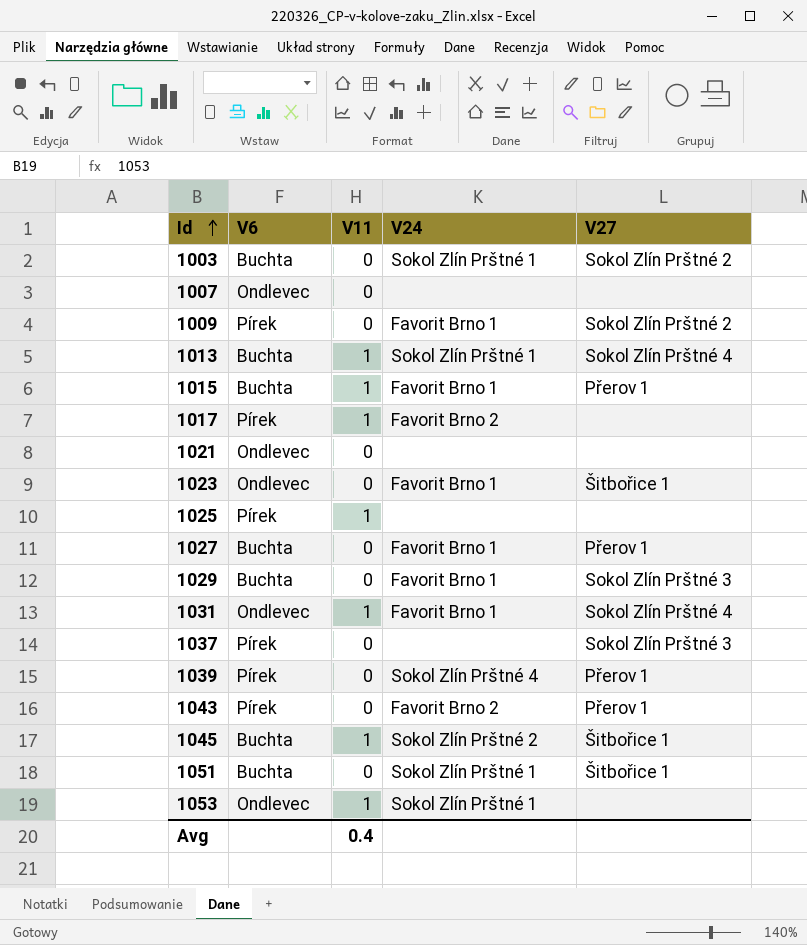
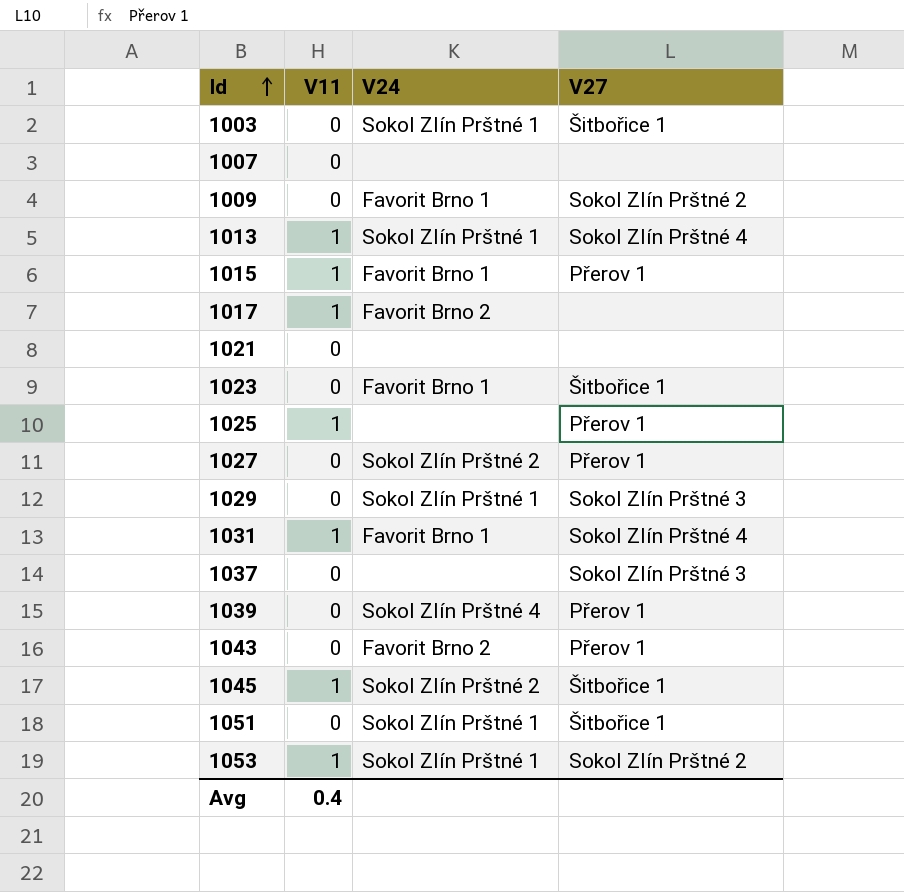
column V6 | position: 2 -> none
1003 | V27: Sokol Zlín Prštné 2 -> Šitbořice 1
1025 | V27: none -> Přerov 1
1027 | V24: Favorit Brno 1 -> Sokol Zlín Prštné 2
1029 | V24: Favorit Brno 1 -> Sokol Zlín Prštné 1
1053 | V27: none -> Sokol Zlín Prštné 2

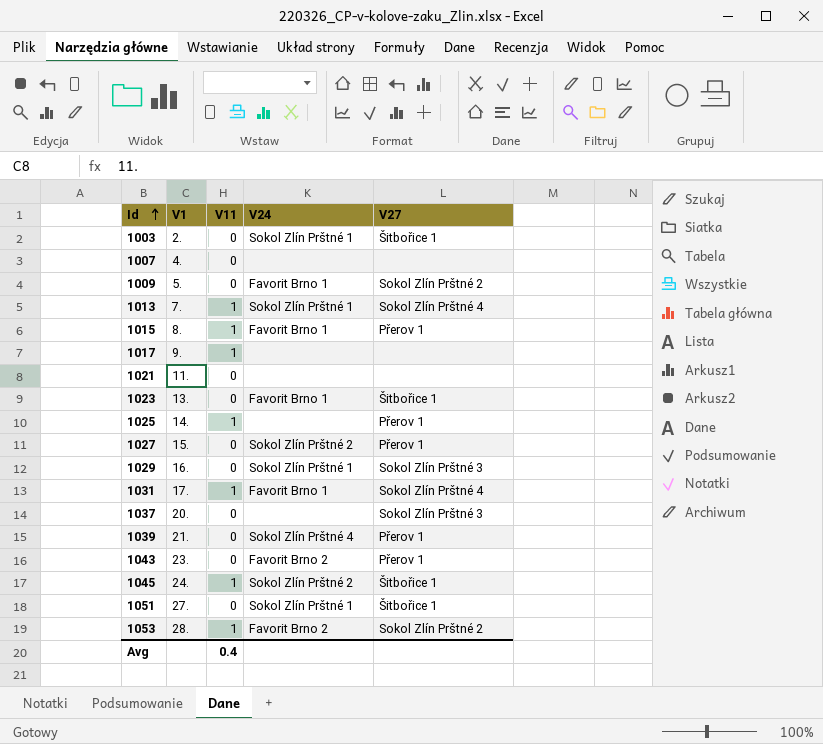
column V1 | position: none -> 2
1017 | V24: Favorit Brno 2 -> none
1053 | V24: Sokol Zlín Prštné 1 -> Favorit Brno 2

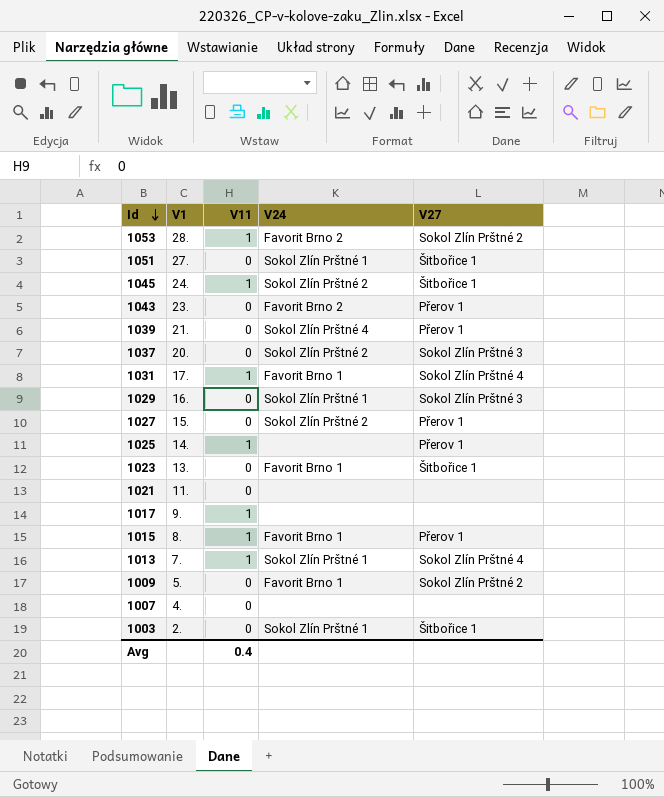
row order: Id ascending -> Id descending
1037 | V24: none -> Sokol Zlín Prštné 2

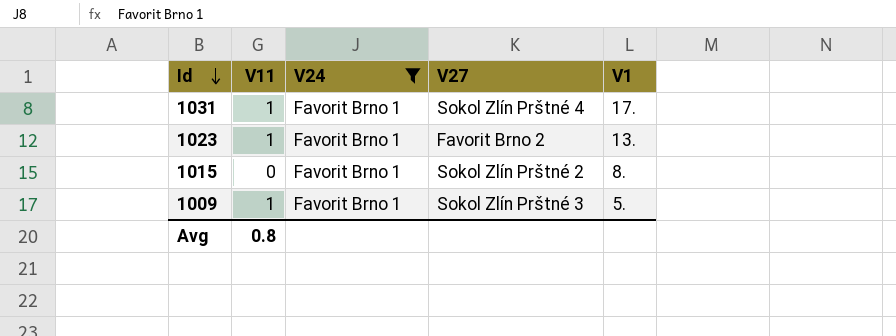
filter: none -> V24 = Favorit Brno 1
column V1 | position: 2 -> 5
1023 | V11: 0 -> 1
1023 | V27: Šitbořice 1 -> Favorit Brno 2
1015 | V11: 1 -> 0
1015 | V27: Přerov 1 -> Sokol Zlín Prštné 2
1009 | V11: 0 -> 1
1009 | V27: Sokol Zlín Prštné 2 -> Sokol Zlín Prštné 3
Avg | V11: 0.4 -> 0.8

